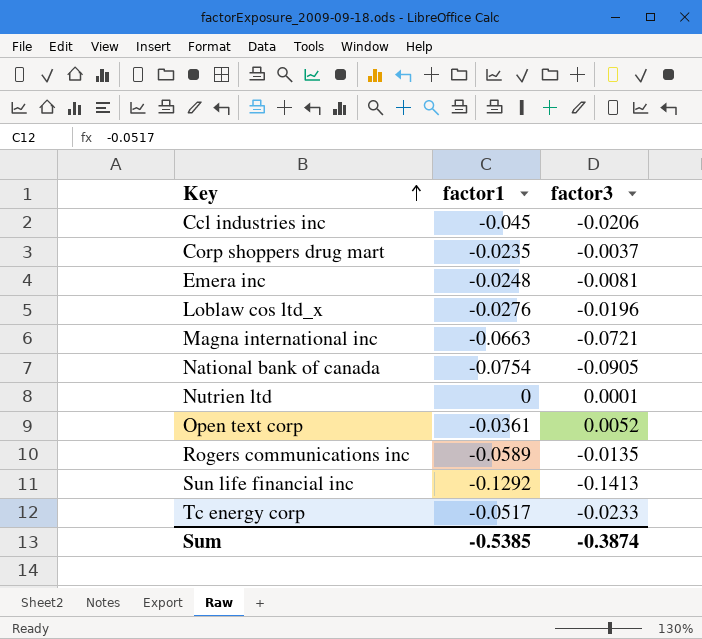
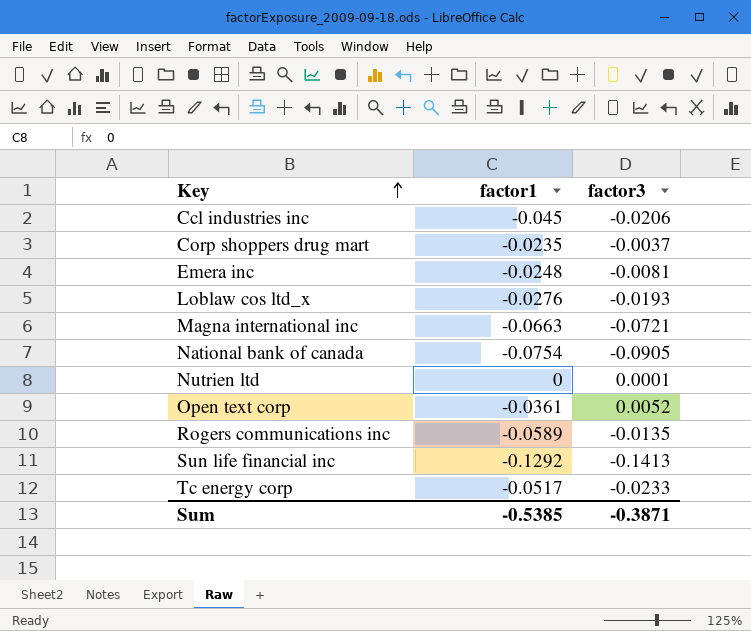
Loblaw cos ltd_x | factor3: -0.0196 -> -0.0193
Sum | factor3: -0.3874 -> -0.3871

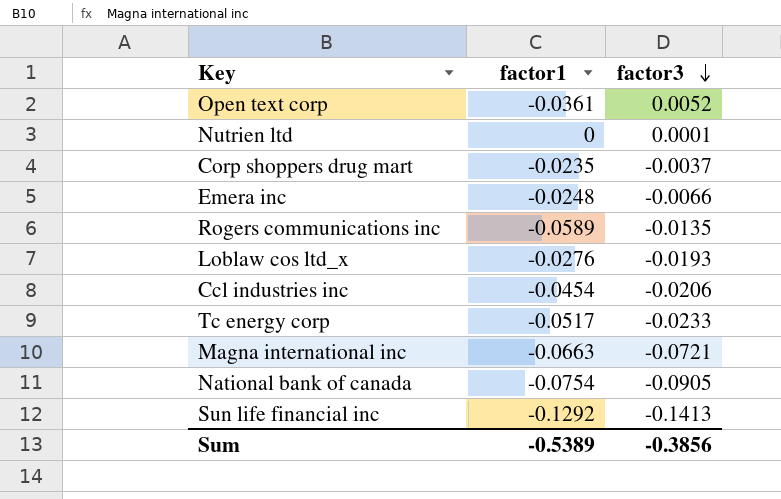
row order: Key ascending -> factor3 descending
Emera inc | factor3: -0.0081 -> -0.0066
Ccl industries inc | factor1: -0.045 -> -0.0454
Sum | factor1: -0.5385 -> -0.5389
Sum | factor3: -0.3871 -> -0.3856

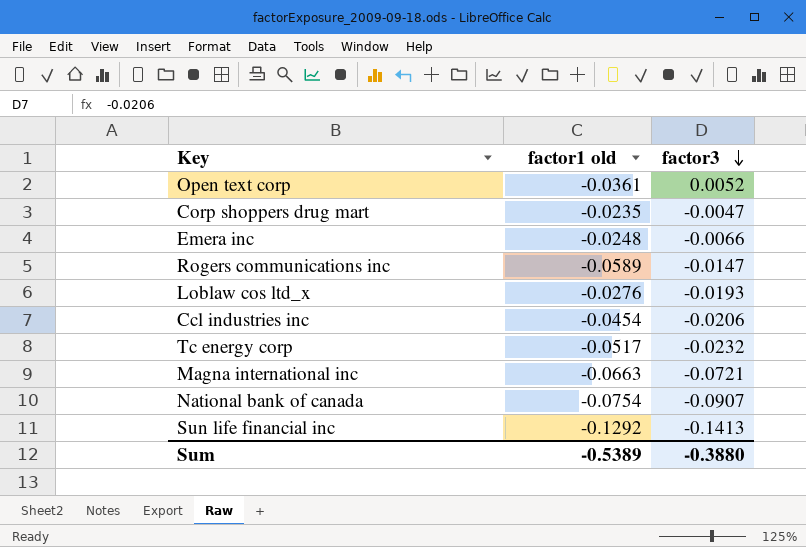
column name: factor1 -> factor1 old
row Nutrien ltd: 0 | 0.0001 -> none
Corp shoppers drug mart | factor3: -0.0037 -> -0.0047
Rogers communications inc | factor3: -0.0135 -> -0.0147
Tc energy corp | factor3: -0.0233 -> -0.0232
National bank of canada | factor3: -0.0905 -> -0.0907
Sum | factor3: -0.3856 -> -0.3880

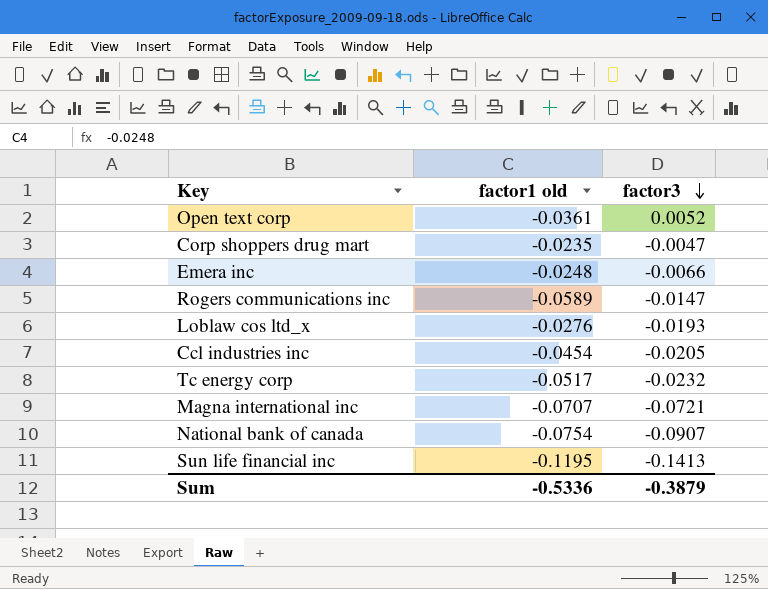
Ccl industries inc | factor3: -0.0206 -> -0.0205
Magna international inc | factor1 old: -0.0663 -> -0.0707
Sun life financial inc | factor1 old: -0.1292 -> -0.1195
Sum | factor1 old: -0.5389 -> -0.5336
Sum | factor3: -0.3880 -> -0.3879

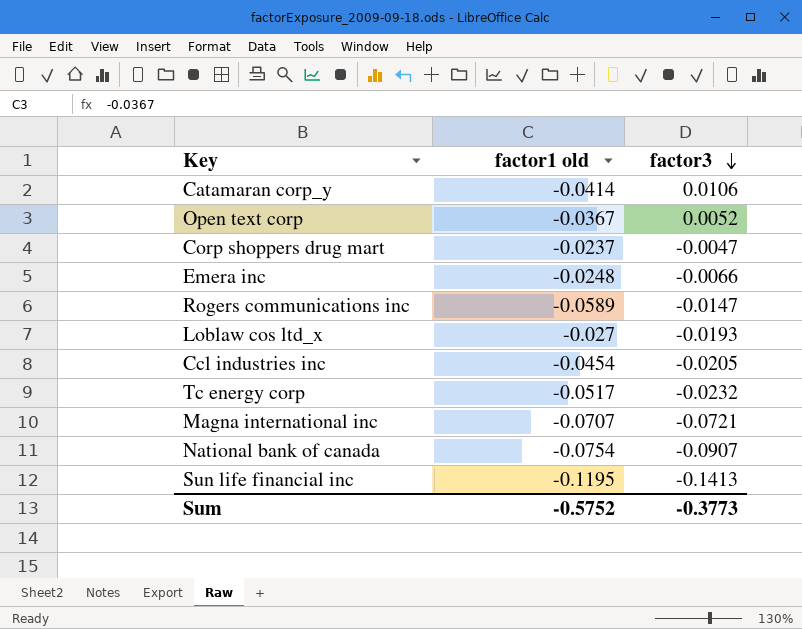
row Catamaran corp_y: none -> -0.0414 | 0.0106
Open text corp | factor1 old: -0.0361 -> -0.0367
Corp shoppers drug mart | factor1 old: -0.0235 -> -0.0237
Loblaw cos ltd_x | factor1 old: -0.0276 -> -0.027
Sum | factor1 old: -0.5336 -> -0.5752
Sum | factor3: -0.3879 -> -0.3773

